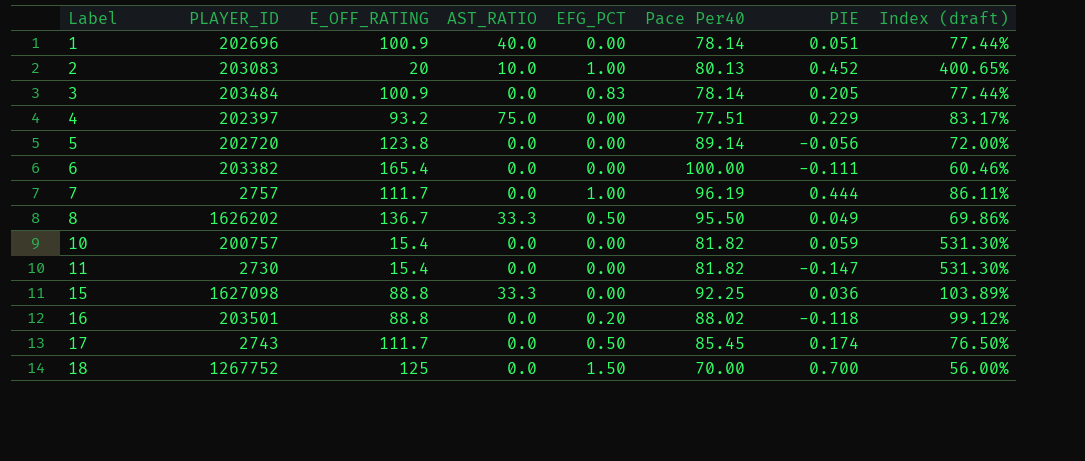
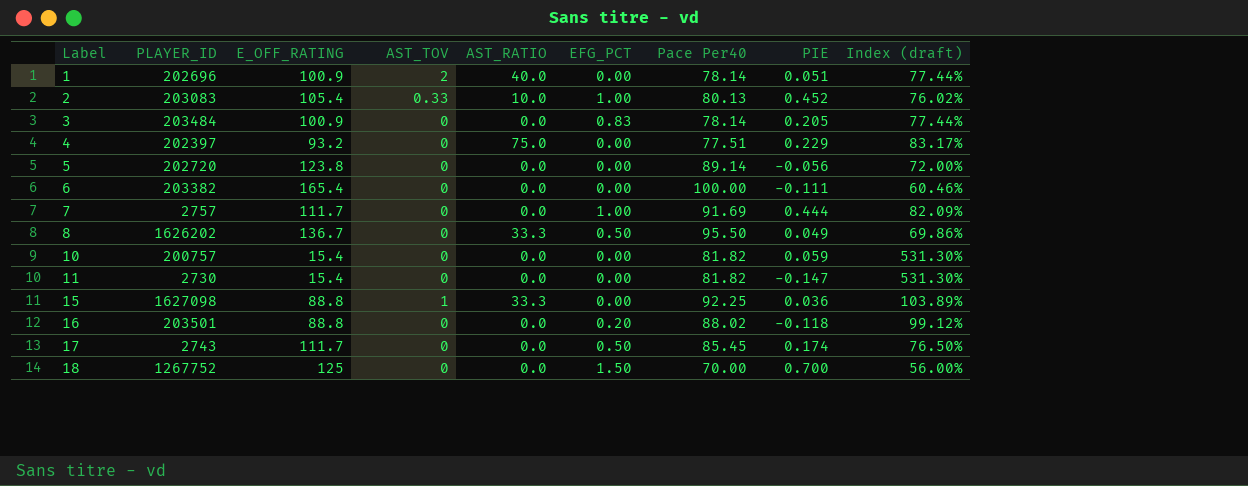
column AST_TOV | position: none -> 4
2 | E_OFF_RATING: 20 -> 105.4
2 | Index (draft): 400.65% -> 76.02%
7 | Pace Per40: 96.19 -> 91.69
7 | Index (draft): 86.11% -> 82.09%

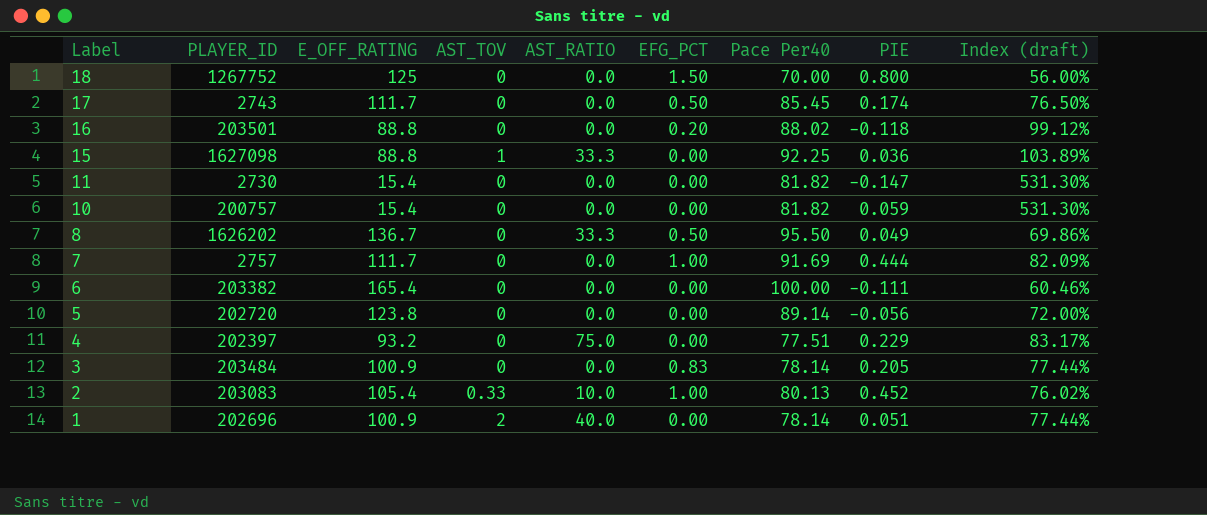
row order: Label ascending -> Label descending
18 | PIE: 0.700 -> 0.800

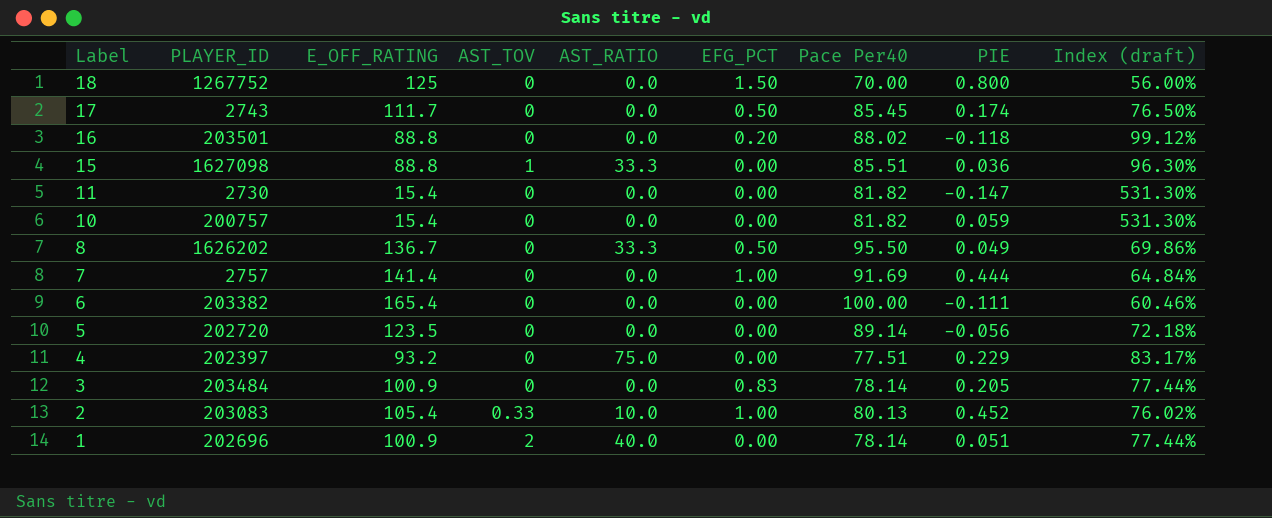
15 | Pace Per40: 92.25 -> 85.51
15 | Index (draft): 103.89% -> 96.30%
7 | E_OFF_RATING: 111.7 -> 141.4
7 | Index (draft): 82.09% -> 64.84%
5 | E_OFF_RATING: 123.8 -> 123.5
5 | Index (draft): 72.00% -> 72.18%

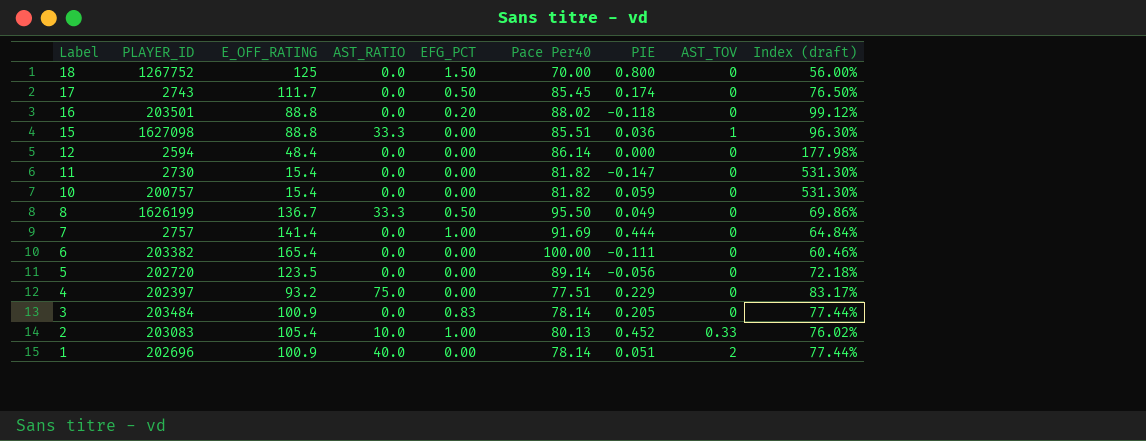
column AST_TOV | position: 4 -> 8
row 12: none -> 2594 | 48.4 | 0.0 | 0.00 | 86.14 | 0.000 | 0 | 177.98%
8 | PLAYER_ID: 1626202 -> 1626199

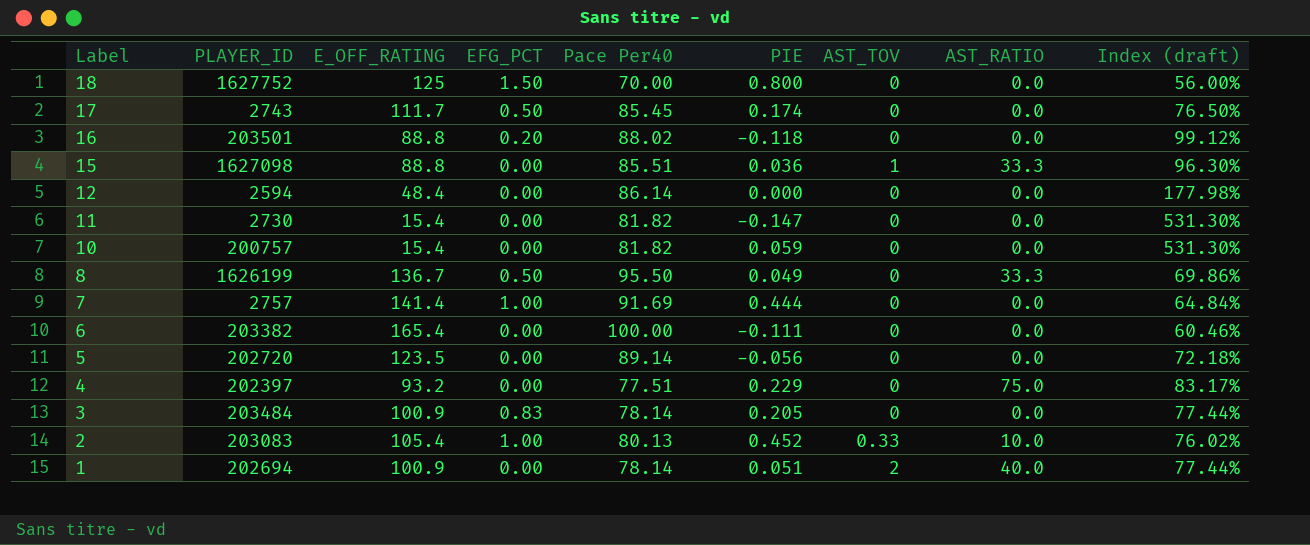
column AST_RATIO | position: 4 -> 8
18 | PLAYER_ID: 1267752 -> 1627752
1 | PLAYER_ID: 202696 -> 202694

